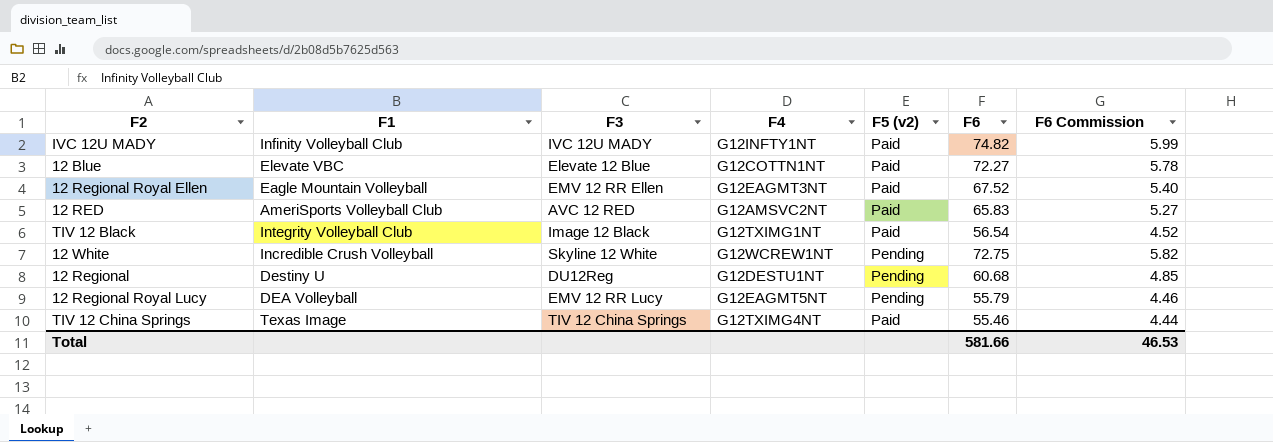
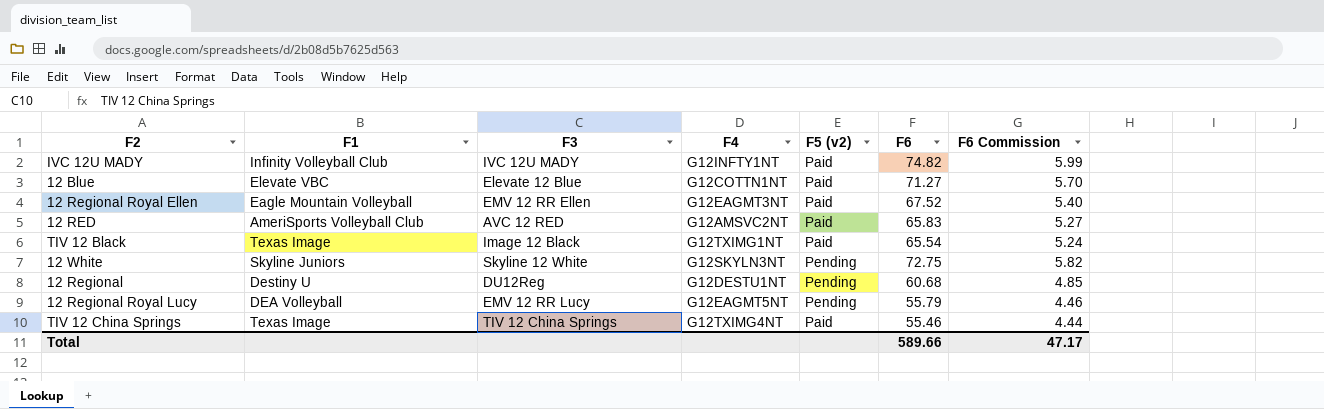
12 Blue | F6: 72.27 -> 71.27
12 Blue | F6 Commission: 5.78 -> 5.70
TIV 12 Black | F1: Integrity Volleyball Club -> Texas Image
TIV 12 Black | F6: 56.54 -> 65.54
TIV 12 Black | F6 Commission: 4.52 -> 5.24
12 White | F1: Incredible Crush Volleyball -> Skyline Juniors
12 White | F4: G12WCREW1NT -> G12SKYLN3NT
Total | F6: 581.66 -> 589.66
Total | F6 Commission: 46.53 -> 47.17

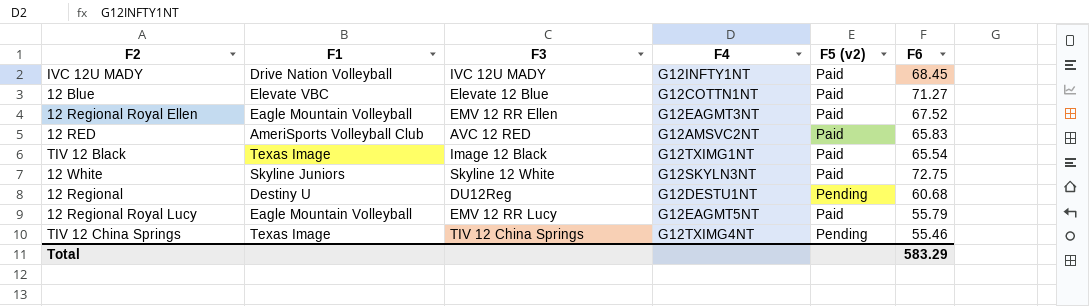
column F6 Commission | formula: [F6] * 0.08 -> none
IVC 12U MADY | F1: Infinity Volleyball Club -> Drive Nation Volleyball
IVC 12U MADY | F6: 74.82 -> 68.45
12 White | F5 (v2): Pending -> Paid
12 Regional Royal Lucy | F1: DEA Volleyball -> Eagle Mountain Volleyball
12 Regional Royal Lucy | F5 (v2): Pending -> Paid
TIV 12 China Springs | F5 (v2): Paid -> Pending
Total | F6: 589.66 -> 583.29

